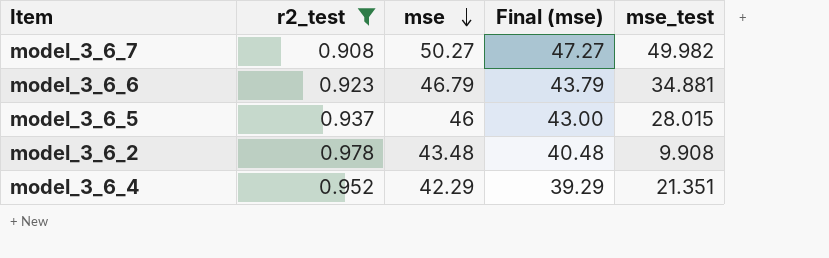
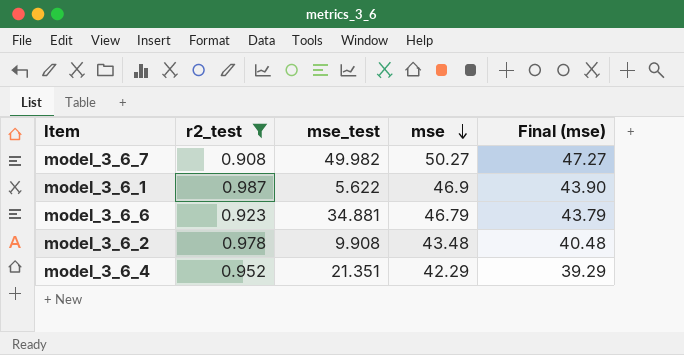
column mse_test | position: 5 -> 3
row model_3_6_5: 0.937 | 46 | 43.00 | 28.015 -> none
row model_3_6_1: none -> 0.987 | 5.622 | 46.9 | 43.90

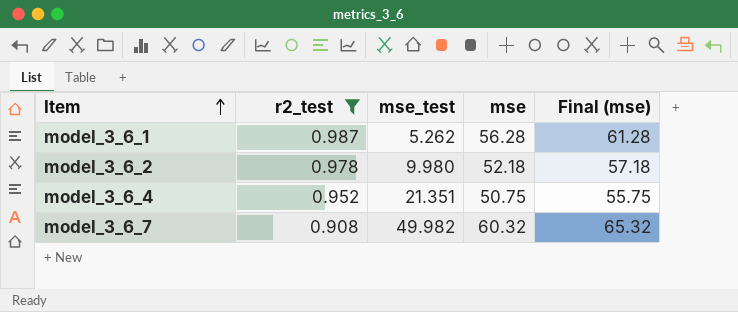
row order: mse descending -> Item ascending
column Final (mse) | formula: [mse] - 3 -> [mse] + 5
row model_3_6_6: 0.923 | 34.881 | 46.79 | 43.79 -> none
model_3_6_1 | mse_test: 5.622 -> 5.262
model_3_6_1 | mse: 46.9 -> 56.28
model_3_6_2 | mse_test: 9.908 -> 9.980
model_3_6_2 | mse: 43.48 -> 52.18
model_3_6_4 | mse: 42.29 -> 50.75
model_3_6_7 | mse: 50.27 -> 60.32

